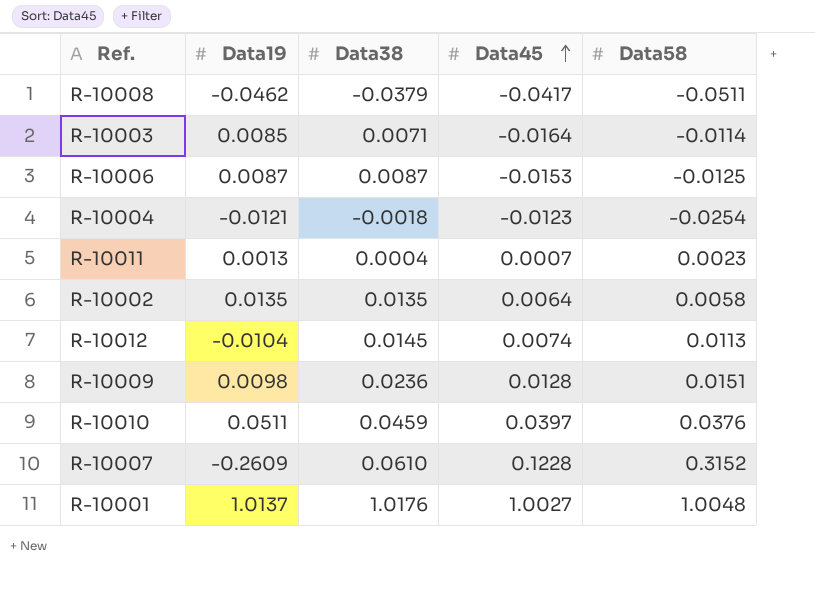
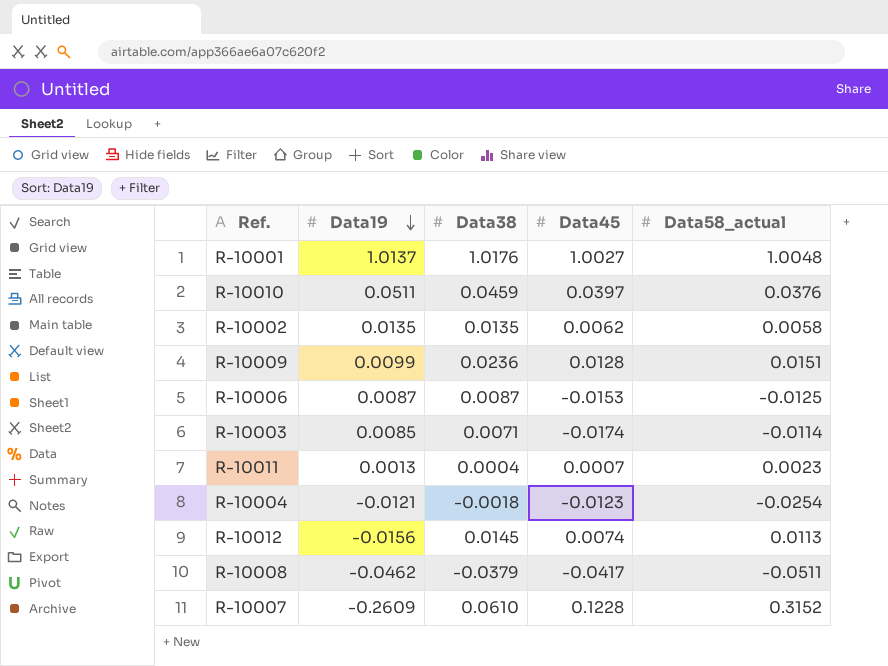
row order: Data45 ascending -> Data19 descending
column name: Data58 -> Data58_actual
R-10002 | Data45: 0.0064 -> 0.0062
R-10009 | Data19: 0.0098 -> 0.0099
R-10003 | Data45: -0.0164 -> -0.0174
R-10012 | Data19: -0.0104 -> -0.0156

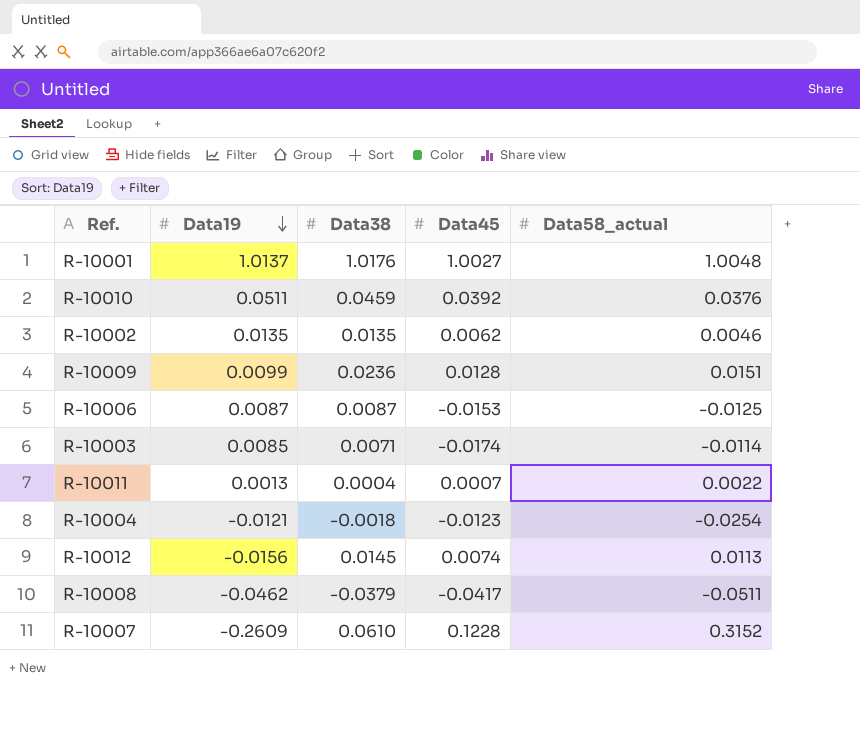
R-10010 | Data45: 0.0397 -> 0.0392
R-10002 | Data58_actual: 0.0058 -> 0.0046
R-10011 | Data58_actual: 0.0023 -> 0.0022

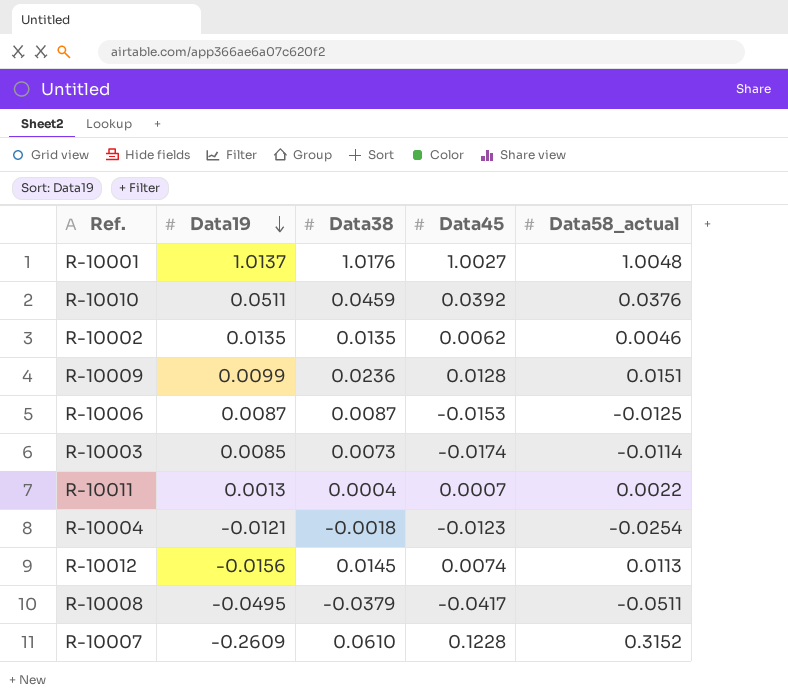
R-10003 | Data38: 0.0071 -> 0.0073
R-10008 | Data19: -0.0462 -> -0.0495

